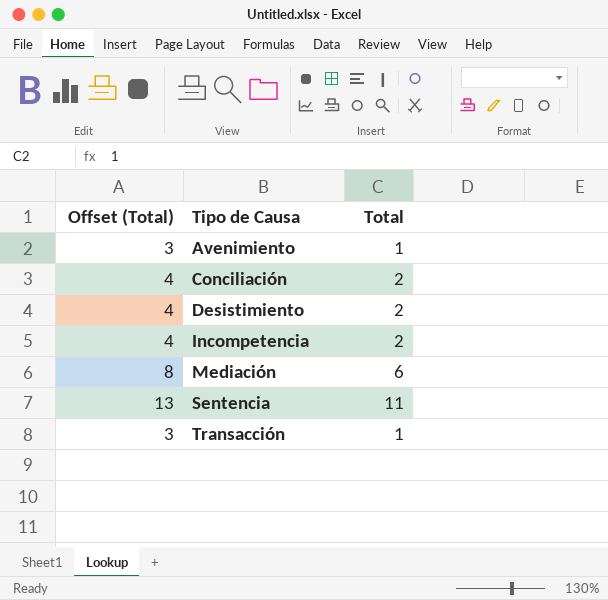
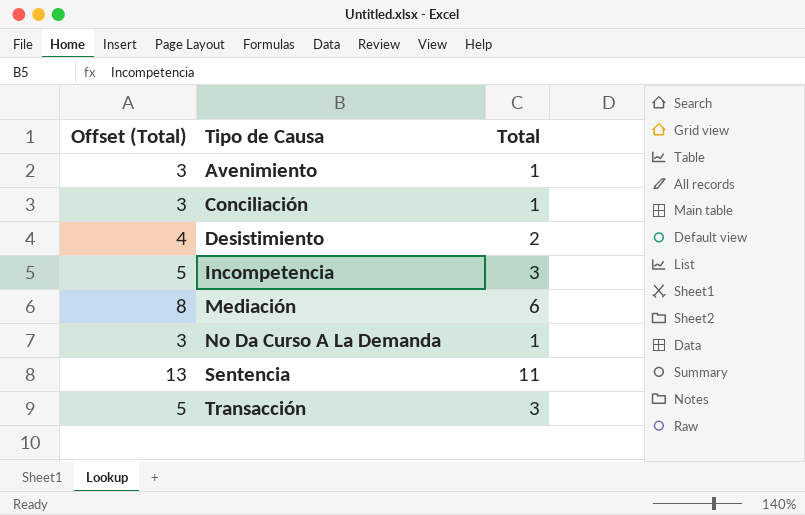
Conciliación | Offset (Total): 4 -> 3
Conciliación | Total: 2 -> 1
Incompetencia | Offset (Total): 4 -> 5
Incompetencia | Total: 2 -> 3
row No Da Curso A La Demanda: none -> 3 | 1
Transacción | Offset (Total): 3 -> 5
Transacción | Total: 1 -> 3

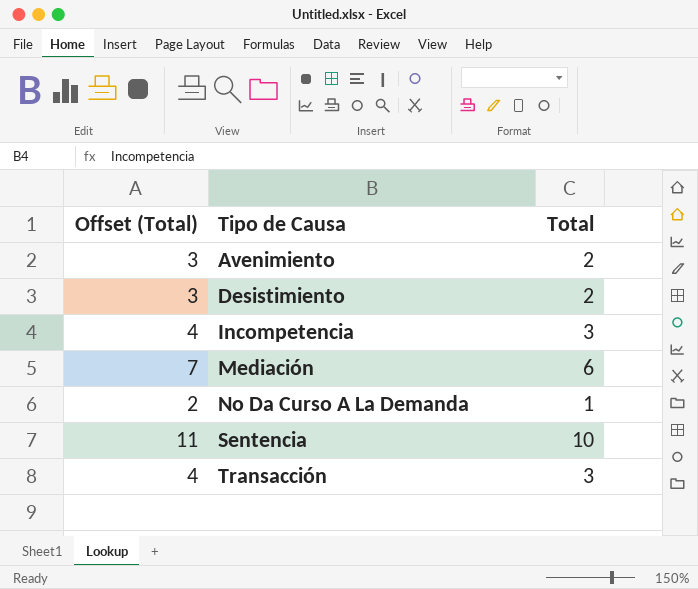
column Offset (Total) | formula: [Total] + 2 -> [Total] + 1
row Conciliación: 3 | 1 -> none
Avenimiento | Total: 1 -> 2
Sentencia | Total: 11 -> 10

